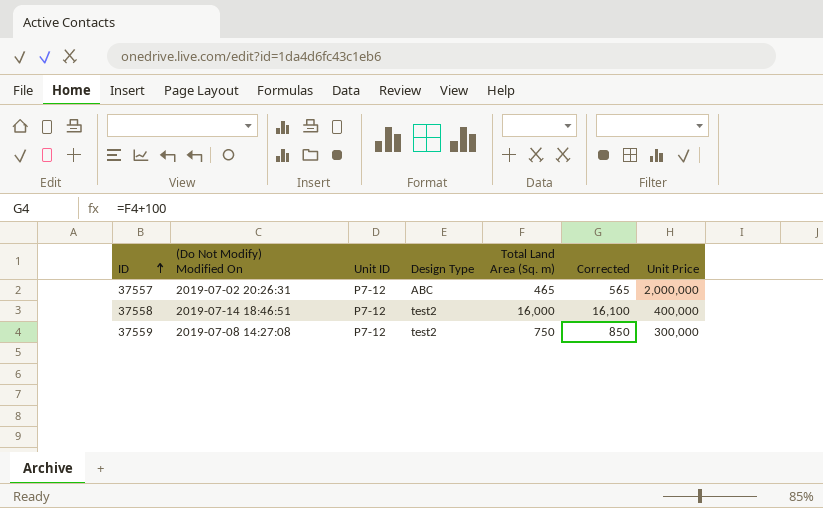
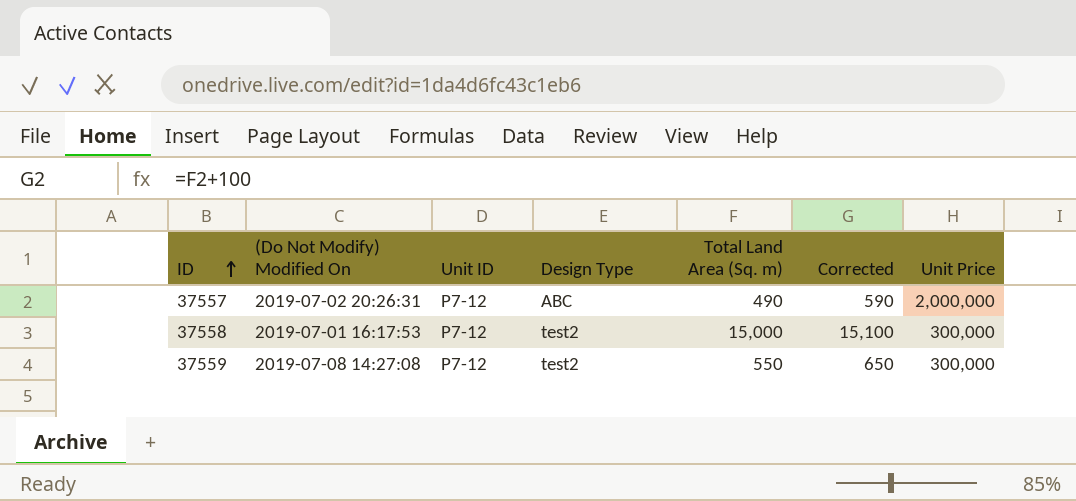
37557 | Total Land Area (Sq. m): 465 -> 490
37557 | Corrected: 565 -> 590
37558 | (Do Not Modify) Modified On: 2019-07-14 18:46:51 -> 2019-07-01 16:17:53
37558 | Total Land Area (Sq. m): 16,000 -> 15,000
37558 | Corrected: 16,100 -> 15,100
37558 | Unit Price: 400,000 -> 300,000
37559 | Total Land Area (Sq. m): 750 -> 550
37559 | Corrected: 850 -> 650

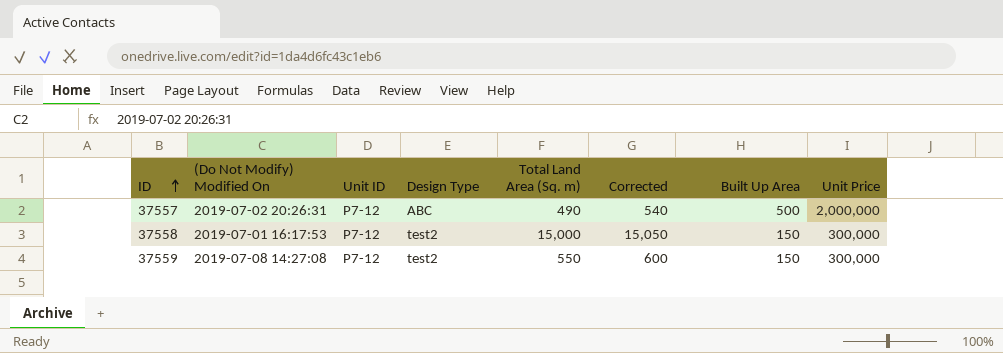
column Corrected | formula: [Total Land Area (Sq. m)] + 100 -> [Total Land Area (Sq. m)] + 50
column Built Up Area | position: none -> 7

